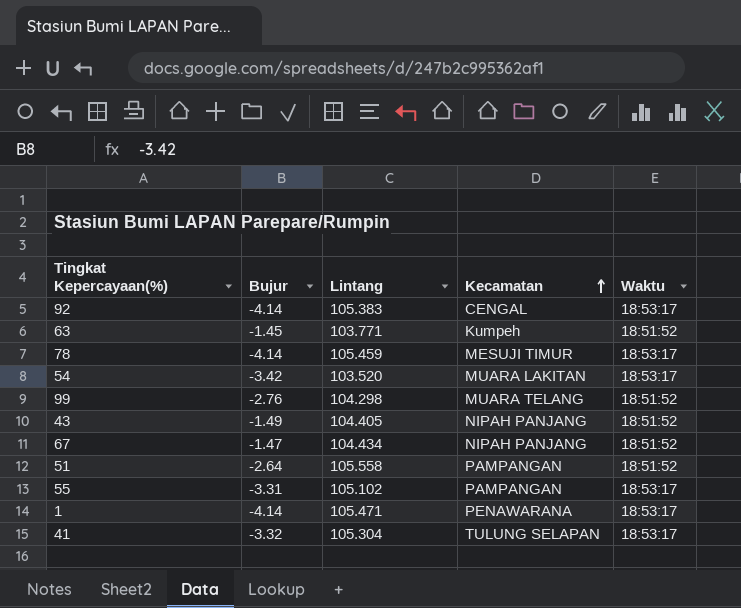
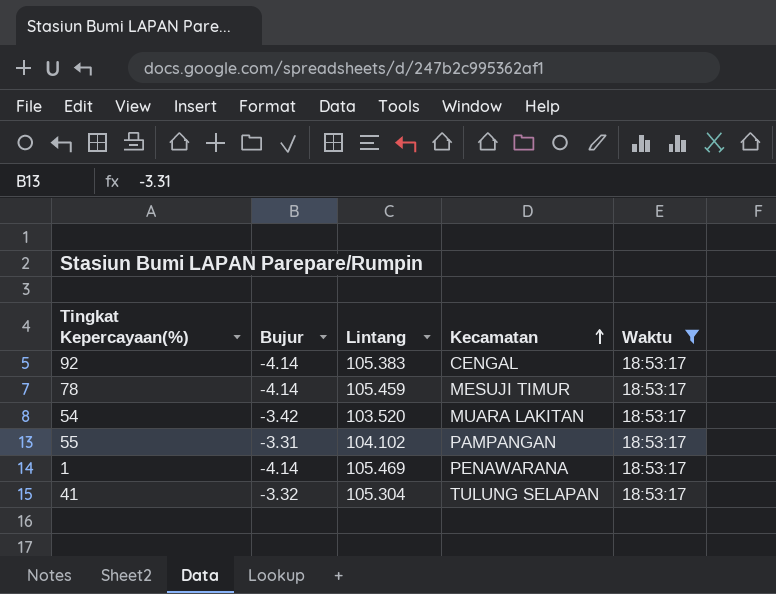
filter: none -> Waktu = 18:53:17
55 | Lintang: 105.102 -> 104.102
1 | Lintang: 105.471 -> 105.469

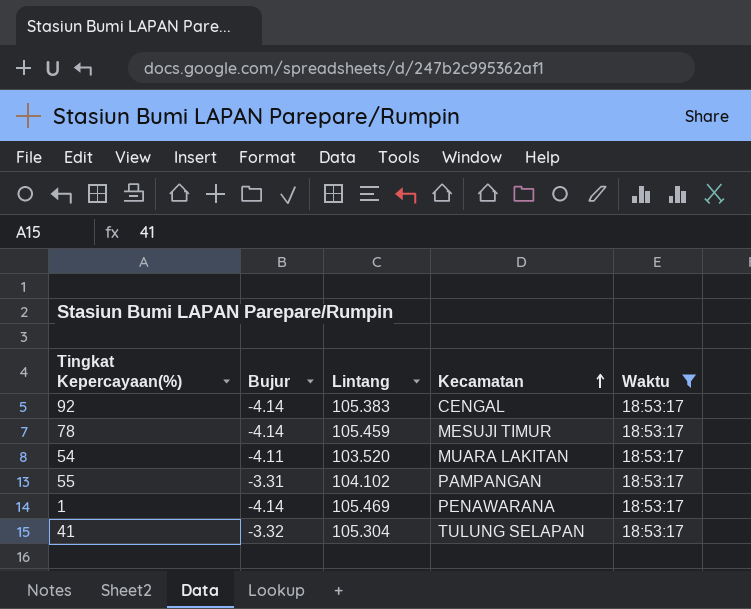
54 | Bujur: -3.42 -> -4.11

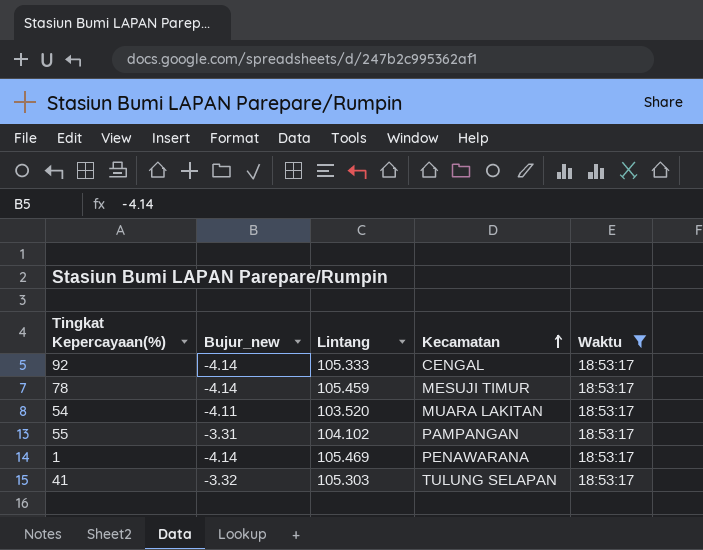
column name: Bujur -> Bujur_new
92 | Lintang: 105.383 -> 105.333
41 | Lintang: 105.304 -> 105.303

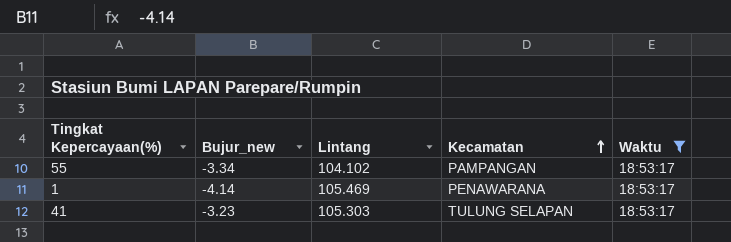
row 92: -4.14 | 105.333 | CENGAL | 18:53:17 -> none
row 78: -4.14 | 105.459 | MESUJI TIMUR | 18:53:17 -> none
row 54: -4.11 | 103.520 | MUARA LAKITAN | 18:53:17 -> none
55 | Bujur_new: -3.31 -> -3.34
41 | Bujur_new: -3.32 -> -3.23

